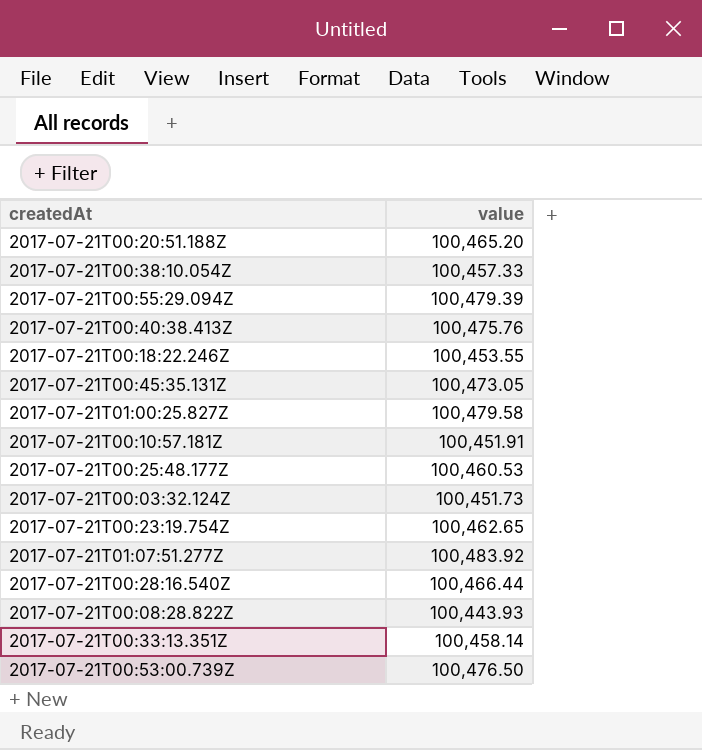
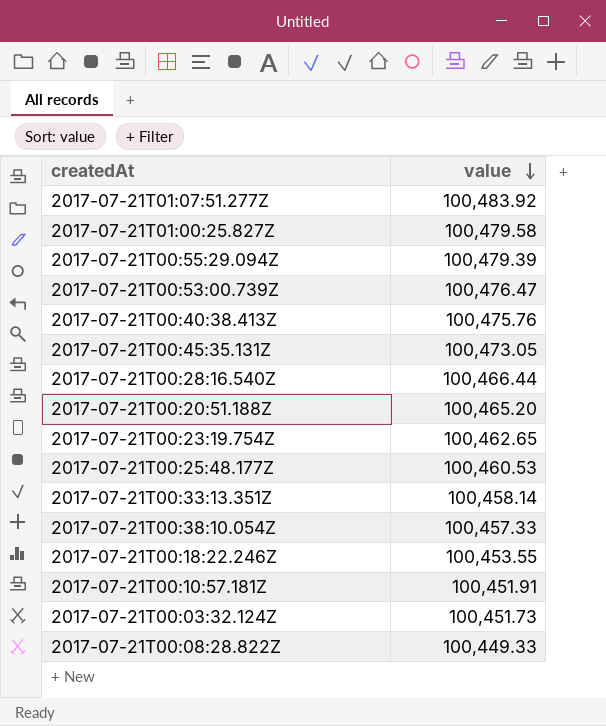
row order: none -> value descending
2017-07-21T00:53:00.739Z | value: 100,476.50 -> 100,476.47
2017-07-21T00:08:28.822Z | value: 100,443.93 -> 100,449.33

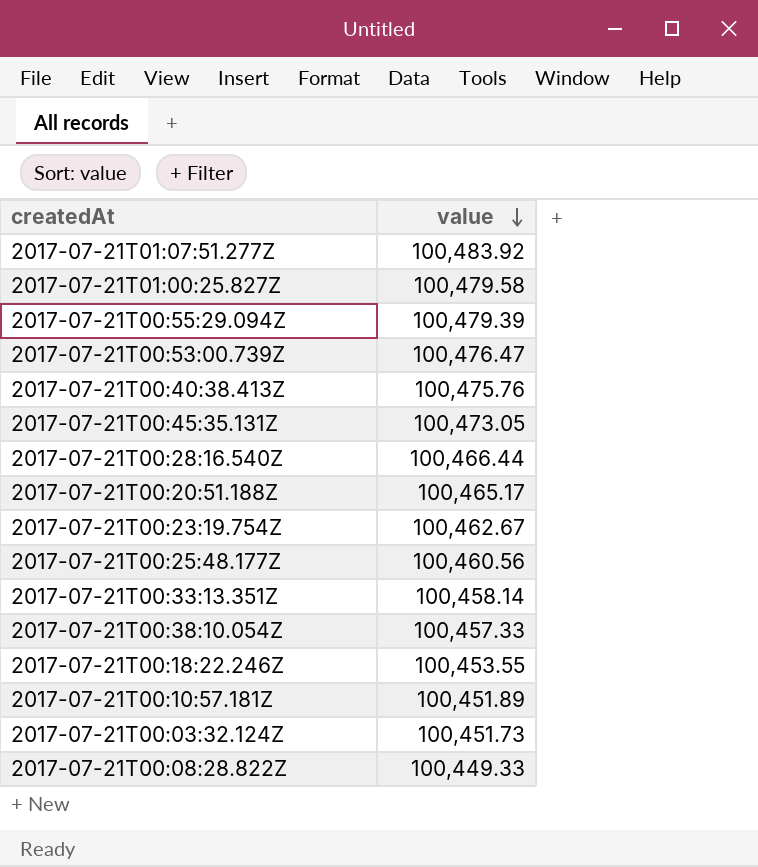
2017-07-21T00:20:51.188Z | value: 100,465.20 -> 100,465.17
2017-07-21T00:23:19.754Z | value: 100,462.65 -> 100,462.67
2017-07-21T00:25:48.177Z | value: 100,460.53 -> 100,460.56
2017-07-21T00:10:57.181Z | value: 100,451.91 -> 100,451.89

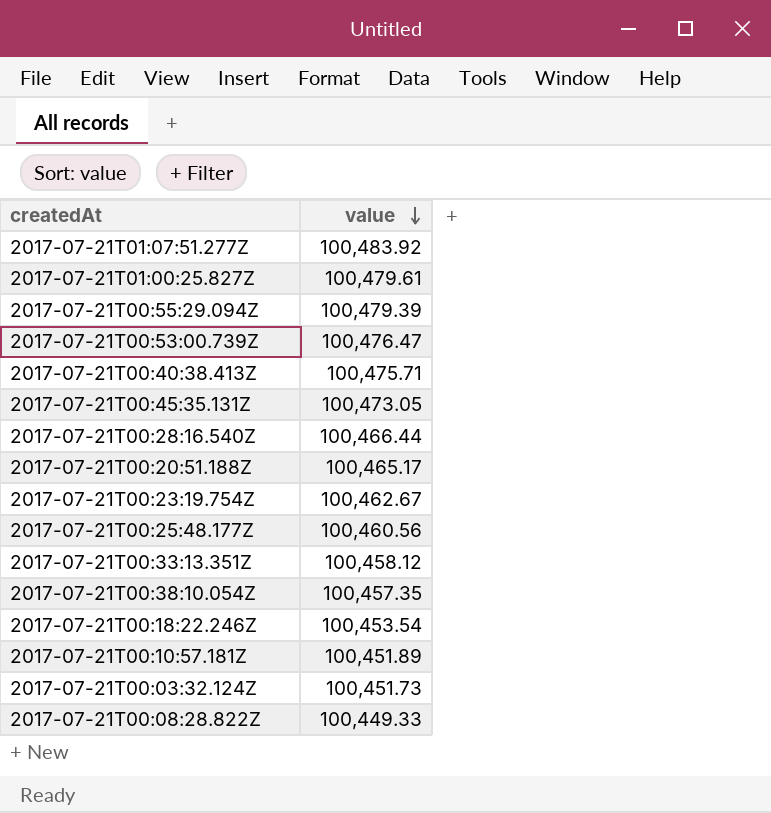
2017-07-21T01:00:25.827Z | value: 100,479.58 -> 100,479.61
2017-07-21T00:40:38.413Z | value: 100,475.76 -> 100,475.71
2017-07-21T00:33:13.351Z | value: 100,458.14 -> 100,458.12
2017-07-21T00:38:10.054Z | value: 100,457.33 -> 100,457.35
2017-07-21T00:18:22.246Z | value: 100,453.55 -> 100,453.54

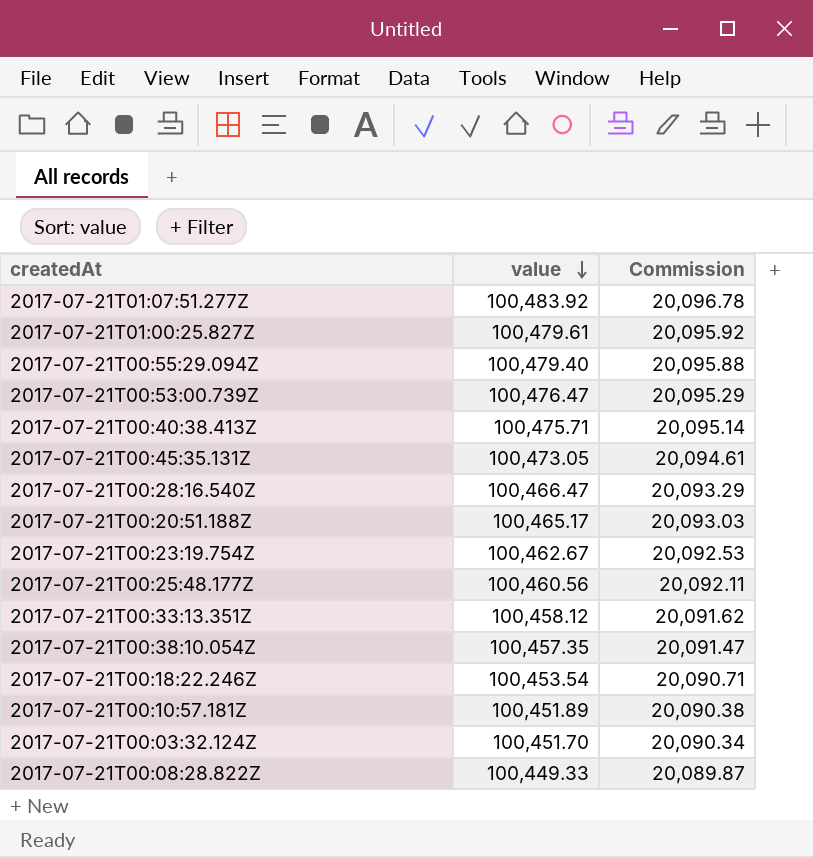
column Commission | formula: none -> [value] * 0.2
2017-07-21T00:55:29.094Z | value: 100,479.39 -> 100,479.40
2017-07-21T00:28:16.540Z | value: 100,466.44 -> 100,466.47
2017-07-21T00:03:32.124Z | value: 100,451.73 -> 100,451.70

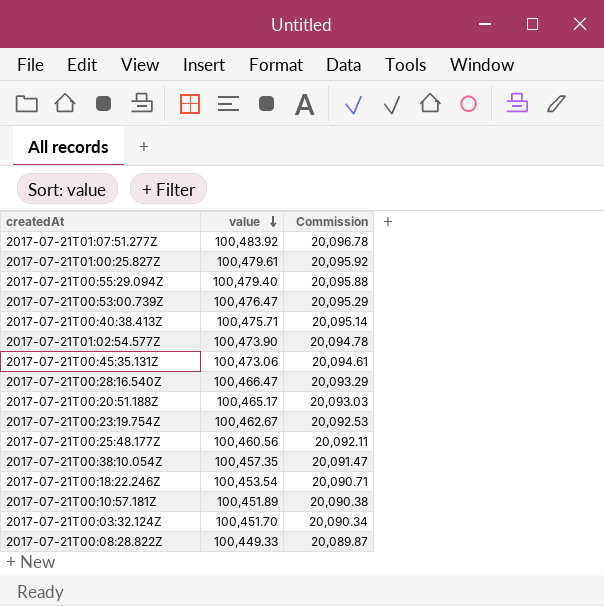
row 2017-07-21T00:33:13.351Z: 100,458.12 | 20,091.62 -> none
row 2017-07-21T01:02:54.577Z: none -> 100,473.90 | 20,094.78
2017-07-21T00:45:35.131Z | value: 100,473.05 -> 100,473.06

